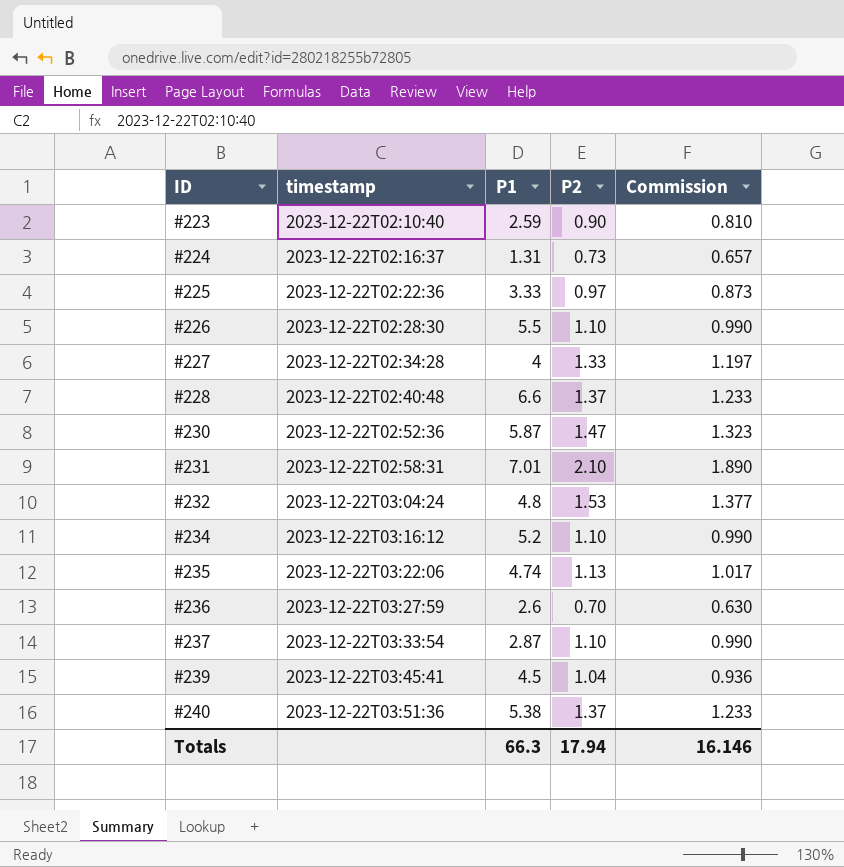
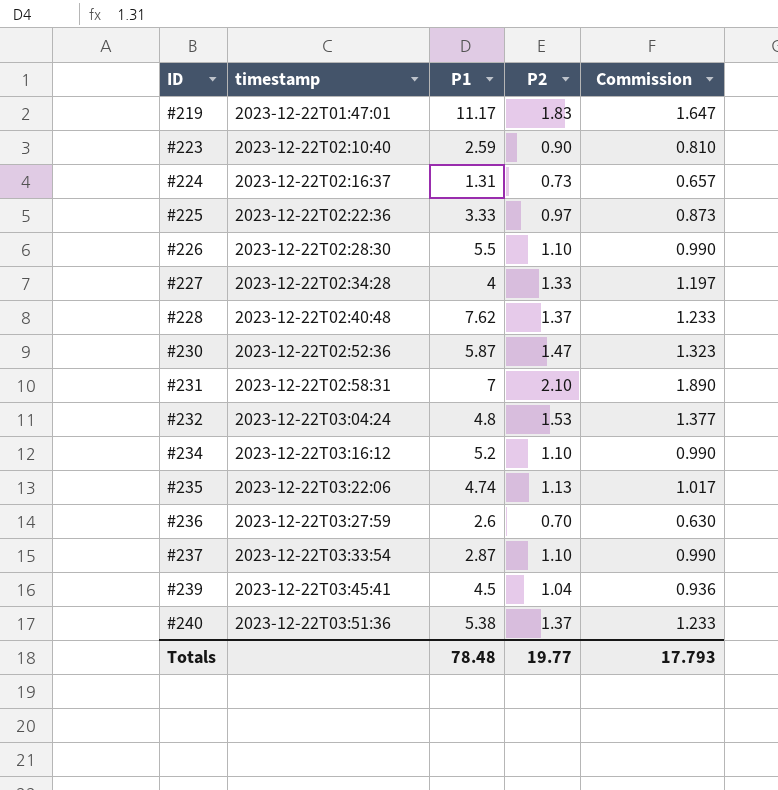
row #219: none -> 2023-12-22T01:47:01 | 11.17 | 1.83 | 1.647
#228 | P1: 6.6 -> 7.62
#231 | P1: 7.01 -> 7
Totals | P1: 66.3 -> 78.48
Totals | P2: 17.94 -> 19.77
Totals | Commission: 16.146 -> 17.793

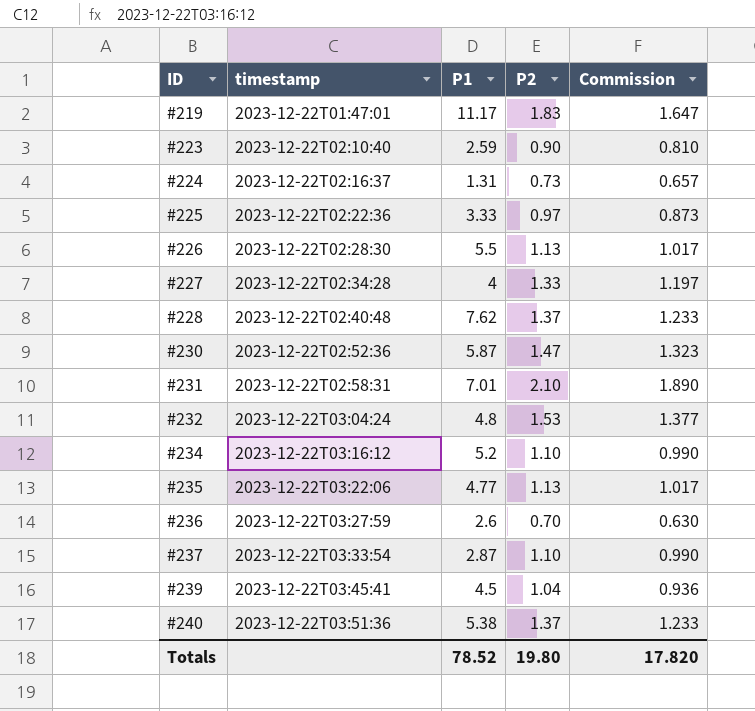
#226 | P2: 1.10 -> 1.13
#226 | Commission: 0.990 -> 1.017
#231 | P1: 7 -> 7.01
#235 | P1: 4.74 -> 4.77
Totals | P1: 78.48 -> 78.52
Totals | P2: 19.77 -> 19.80
Totals | Commission: 17.793 -> 17.820

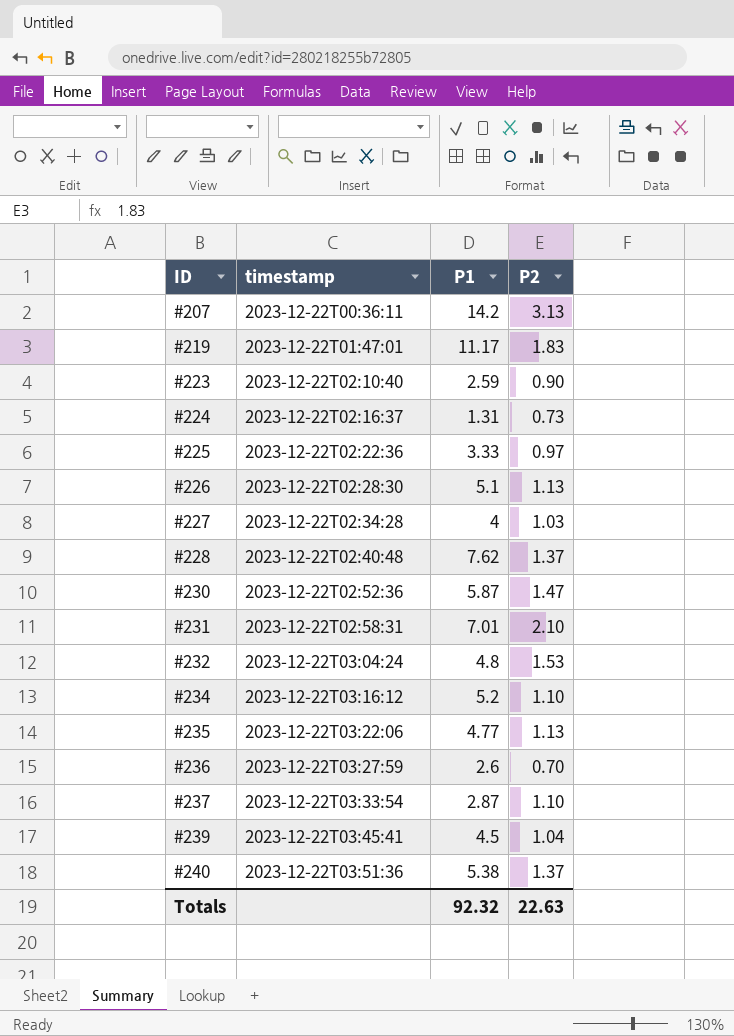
column Commission | formula: [P2] * 0.9 -> none
row #207: none -> 2023-12-22T00:36:11 | 14.2 | 3.13
#226 | P1: 5.5 -> 5.1
#227 | P2: 1.33 -> 1.03
Totals | P1: 78.52 -> 92.32
Totals | P2: 19.80 -> 22.63

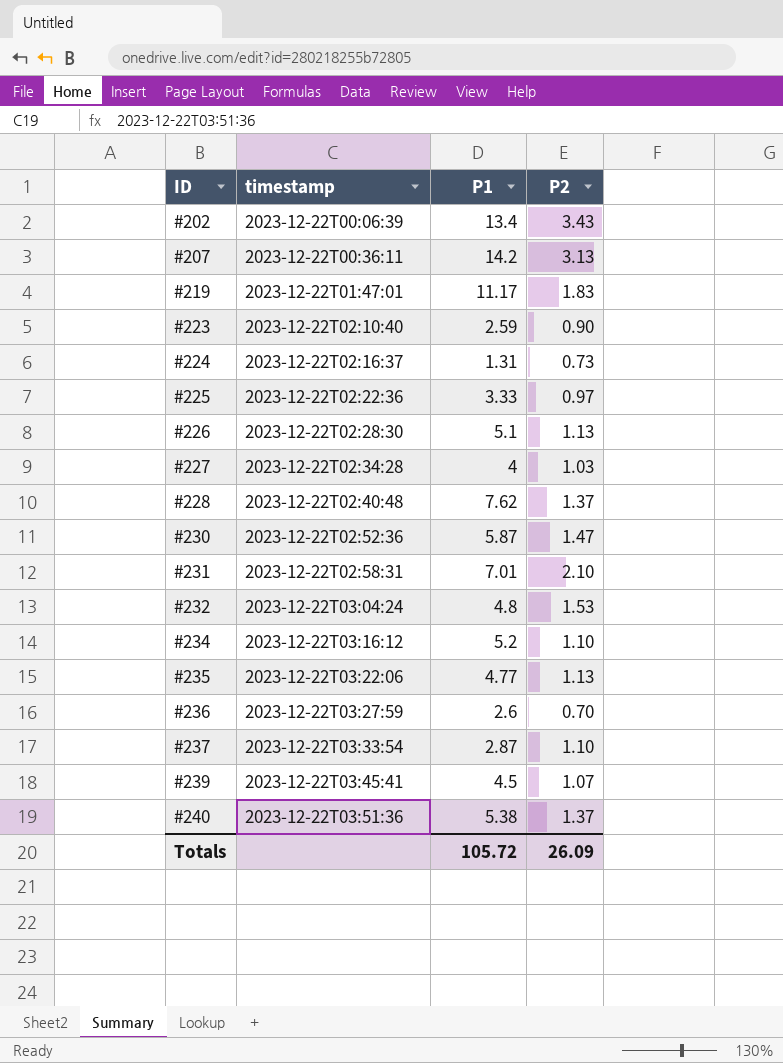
row #202: none -> 2023-12-22T00:06:39 | 13.4 | 3.43
#239 | P2: 1.04 -> 1.07
Totals | P1: 92.32 -> 105.72
Totals | P2: 22.63 -> 26.09

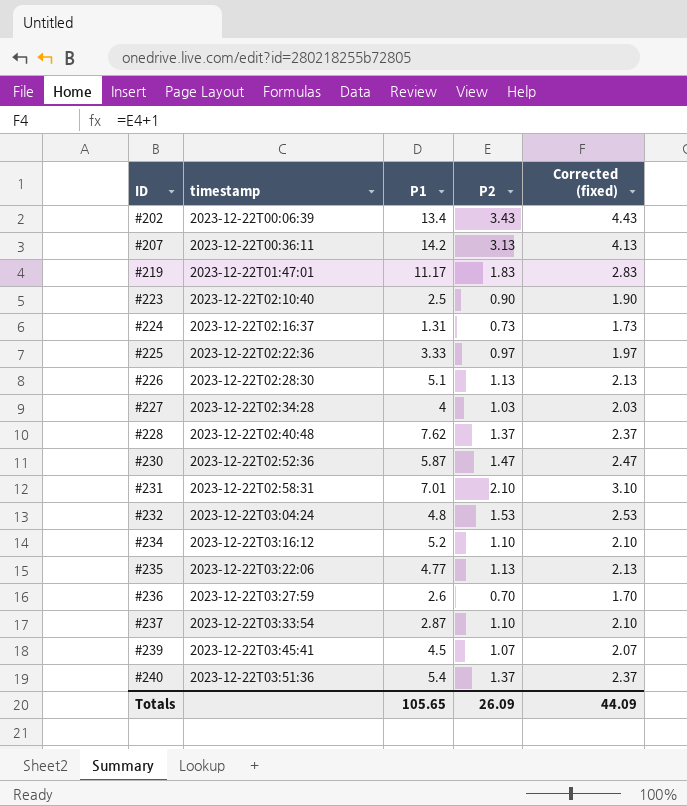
column Corrected (fixed) | formula: none -> [P2] + 1
#223 | P1: 2.59 -> 2.5
#240 | P1: 5.38 -> 5.4
Totals | P1: 105.72 -> 105.65

